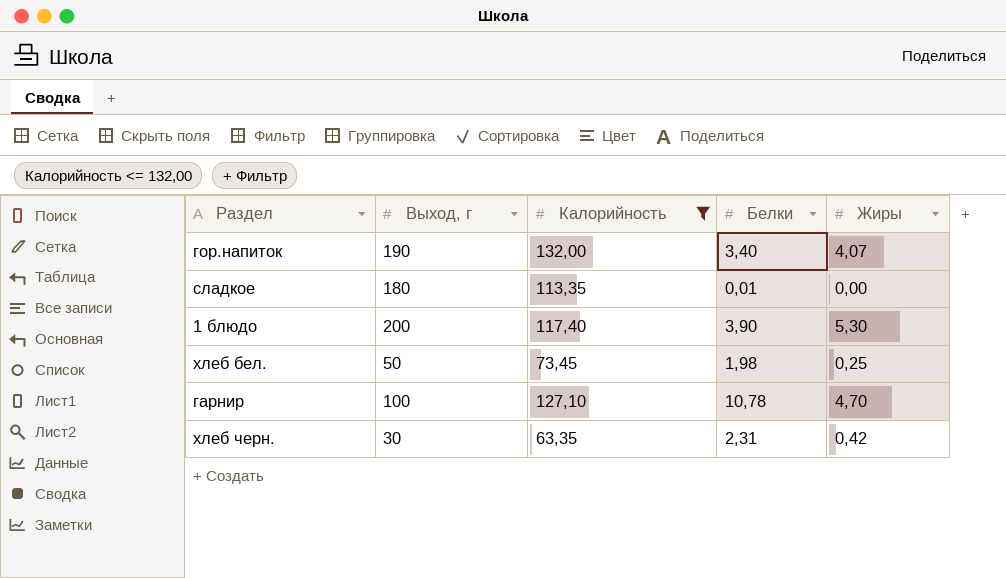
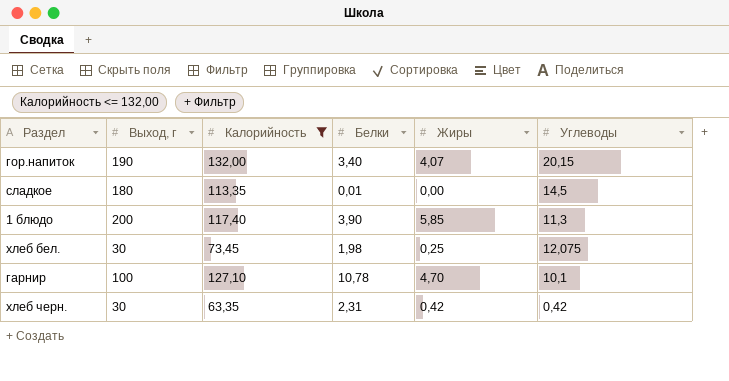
column Углеводы | position: none -> 6
1 блюдо | Жиры: 5,30 -> 5,85
хлеб бел. | Выход, г: 50 -> 30

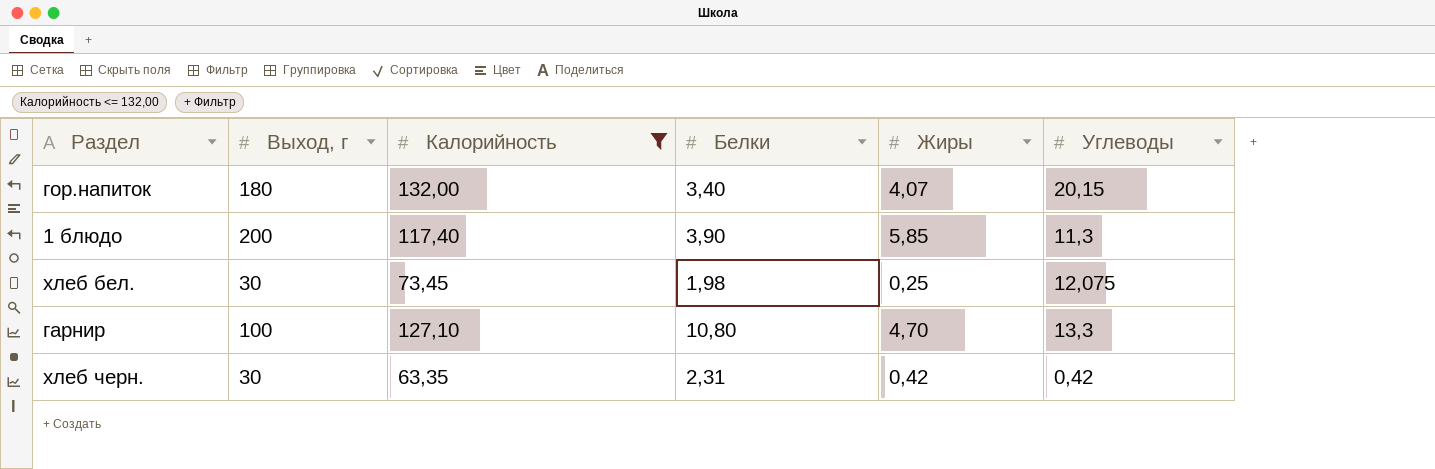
row сладкое: 180 | 113,35 | 0,01 | 0,00 | 14,5 -> none
гор.напиток | Выход, г: 190 -> 180
гарнир | Белки: 10,78 -> 10,80
гарнир | Углеводы: 10,1 -> 13,3

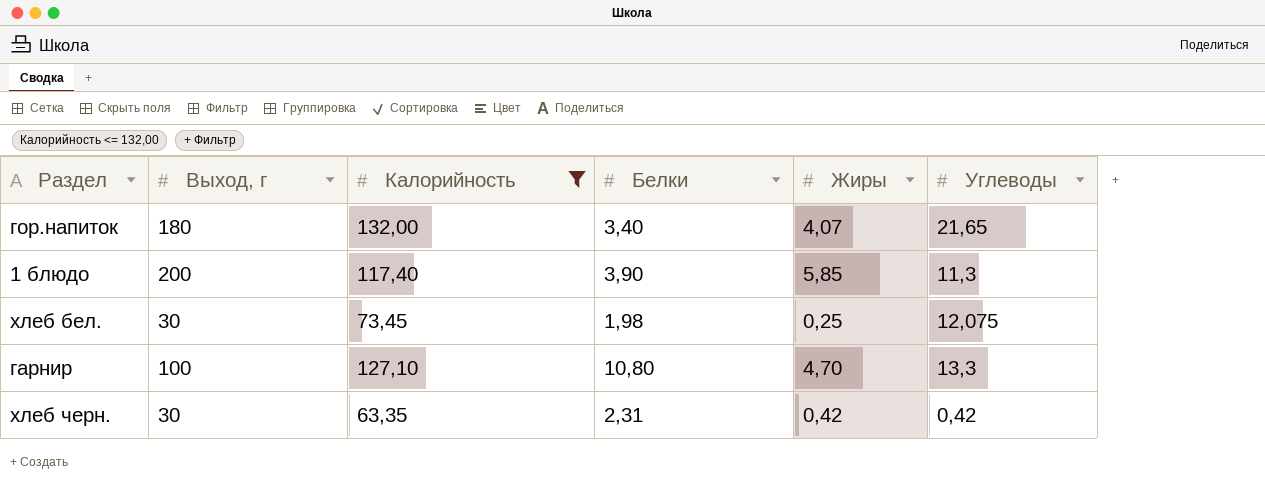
гор.напиток | Углеводы: 20,15 -> 21,65

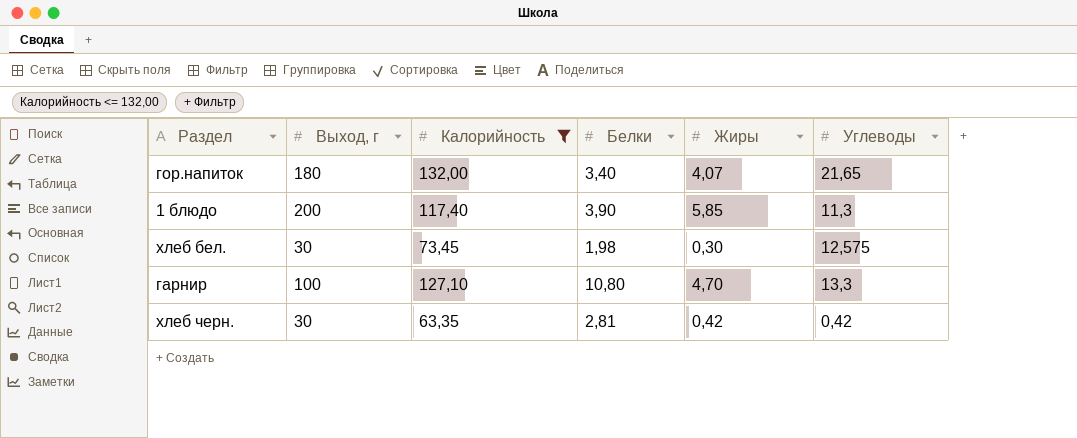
хлеб бел. | Жиры: 0,25 -> 0,30
хлеб бел. | Углеводы: 12,075 -> 12,575
хлеб черн. | Белки: 2,31 -> 2,81

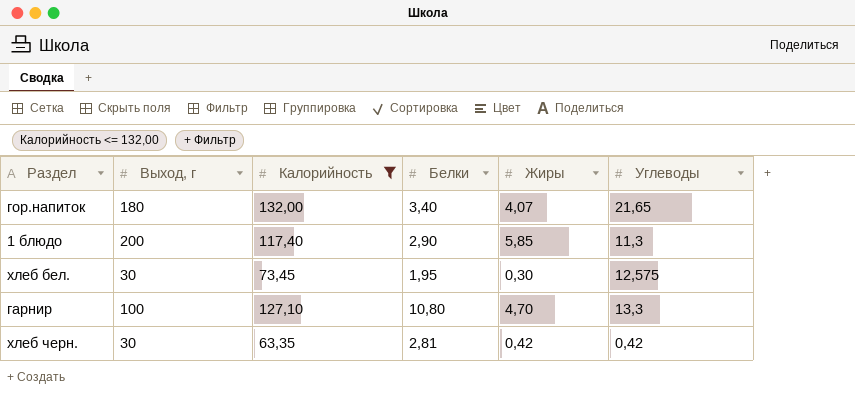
1 блюдо | Белки: 3,90 -> 2,90
хлеб бел. | Белки: 1,98 -> 1,95

